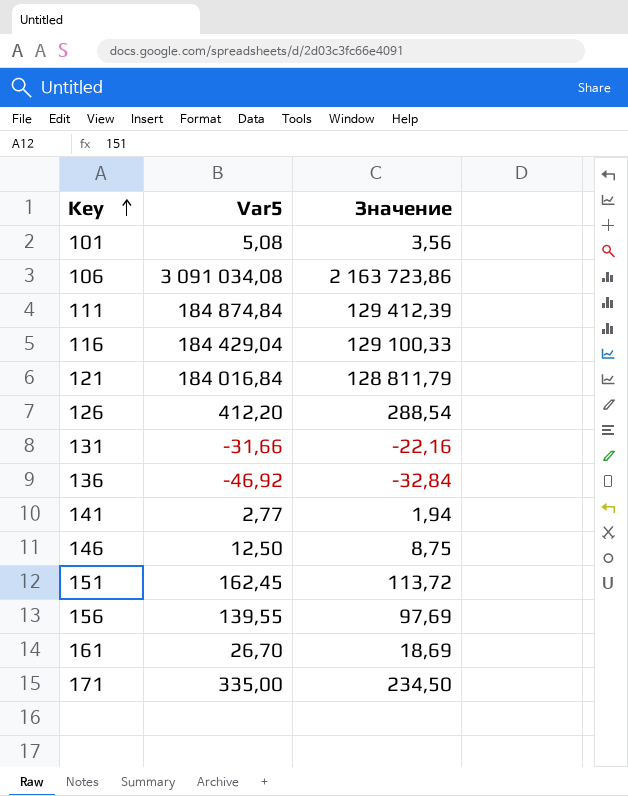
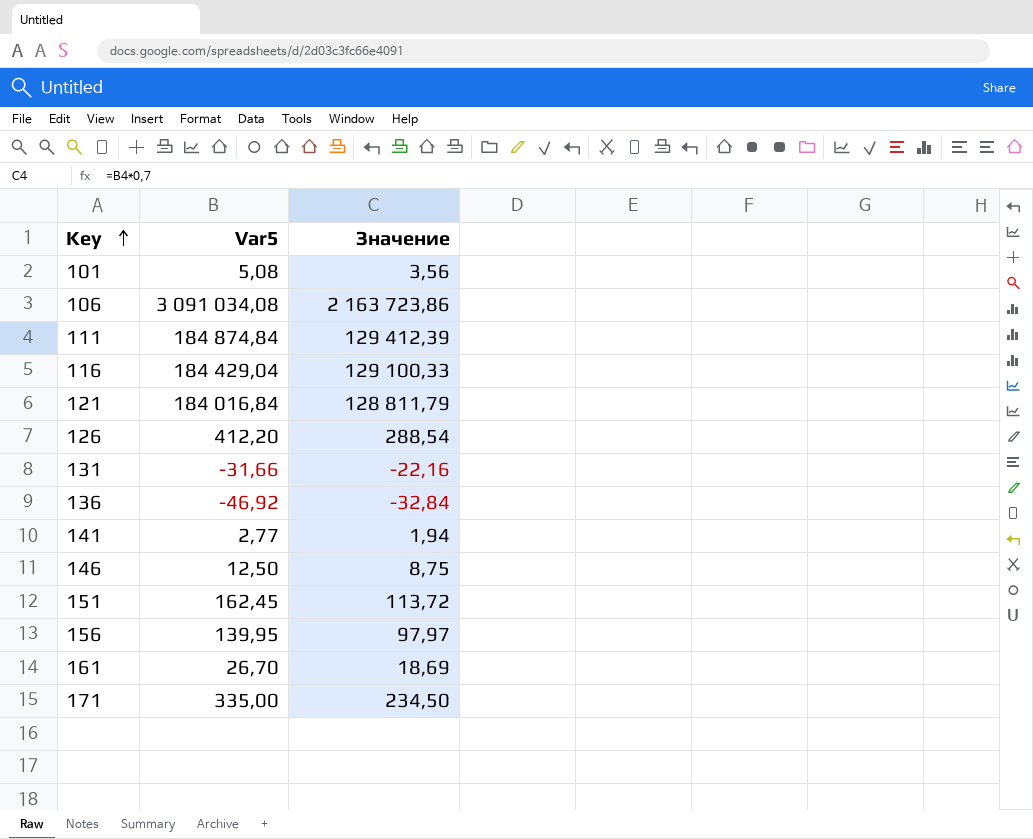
156 | Var5: 139,55 -> 139,95
156 | Значение: 97,69 -> 97,97

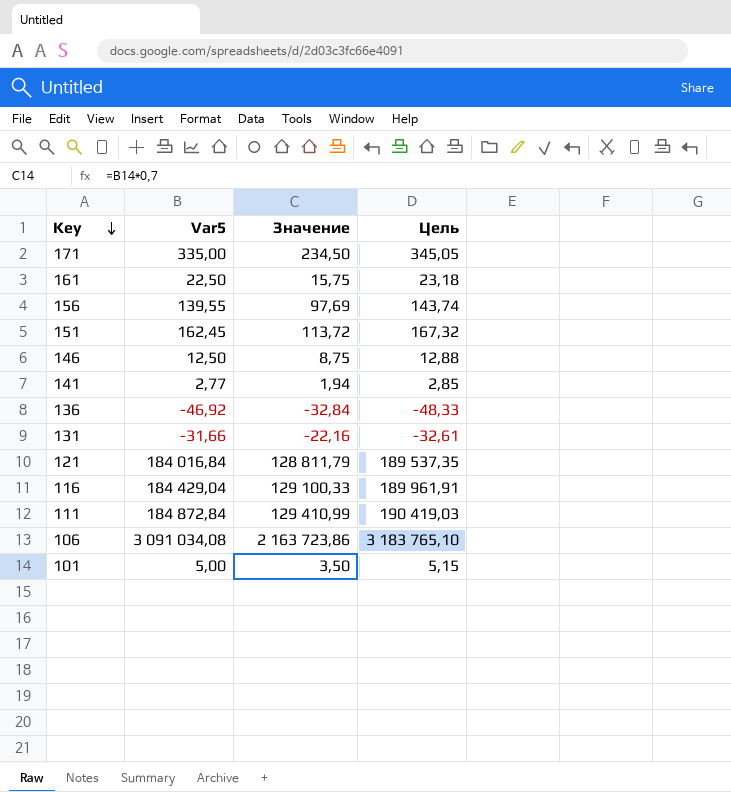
row order: Key ascending -> Key descending
column Цель | formula: none -> [Var5] * 1,03
row 126: 412,20 | 288,54 -> none
161 | Var5: 26,70 -> 22,50
161 | Значение: 18,69 -> 15,75
156 | Var5: 139,95 -> 139,55
156 | Значение: 97,97 -> 97,69
111 | Var5: 184 874,84 -> 184 872,84
111 | Значение: 129 412,39 -> 129 410,99
101 | Var5: 5,08 -> 5,00
101 | Значение: 3,56 -> 3,50

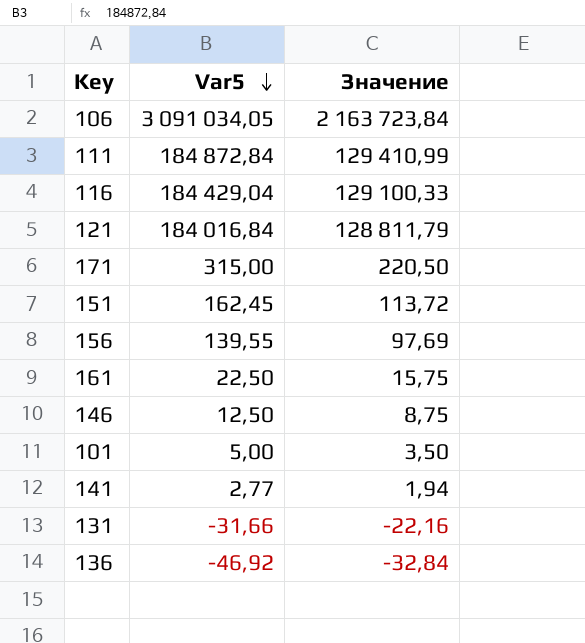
row order: Key descending -> Var5 descending
column Цель | formula: [Var5] * 1,03 -> none
106 | Var5: 3 091 034,08 -> 3 091 034,05
106 | Значение: 2 163 723,86 -> 2 163 723,84
171 | Var5: 335,00 -> 315,00
171 | Значение: 234,50 -> 220,50

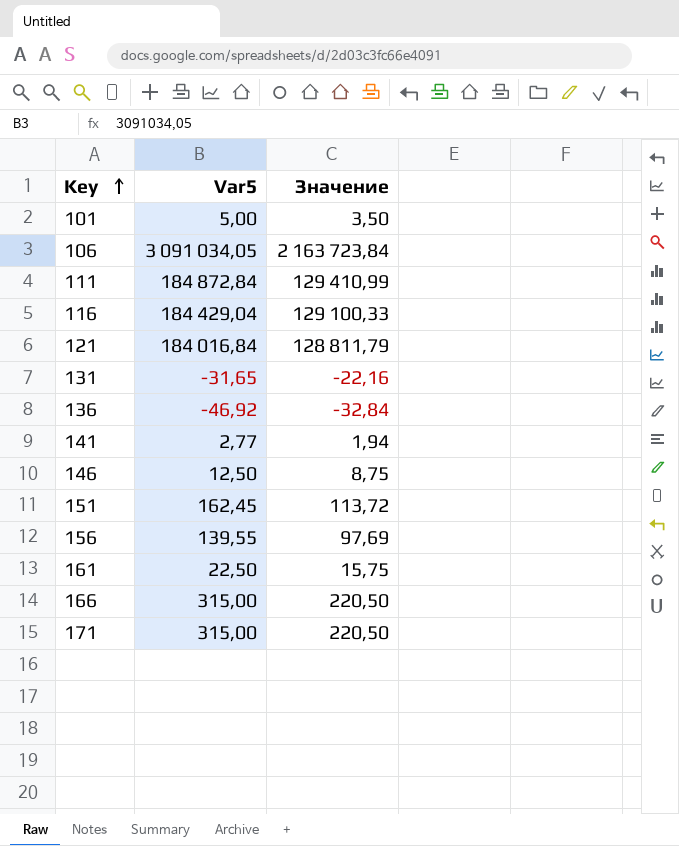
row order: Var5 descending -> Key ascending
131 | Var5: -31,66 -> -31,65
row 166: none -> 315,00 | 220,50

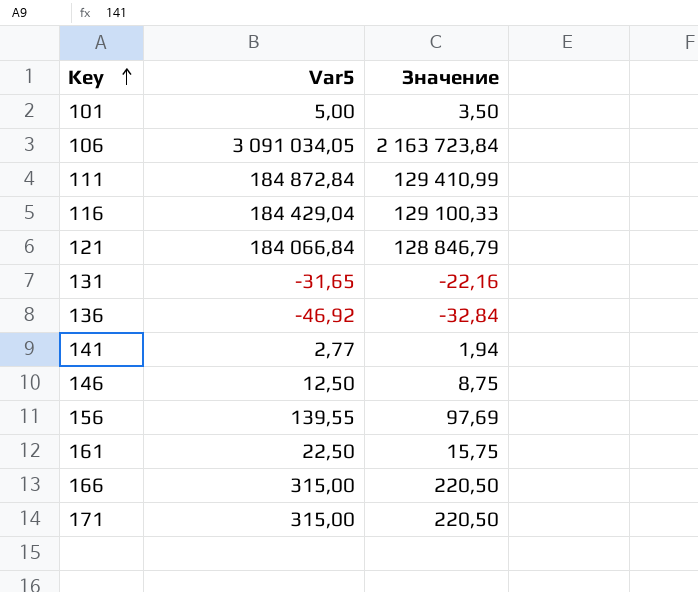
row 151: 162,45 | 113,72 -> none
121 | Var5: 184 016,84 -> 184 066,84
121 | Значение: 128 811,79 -> 128 846,79

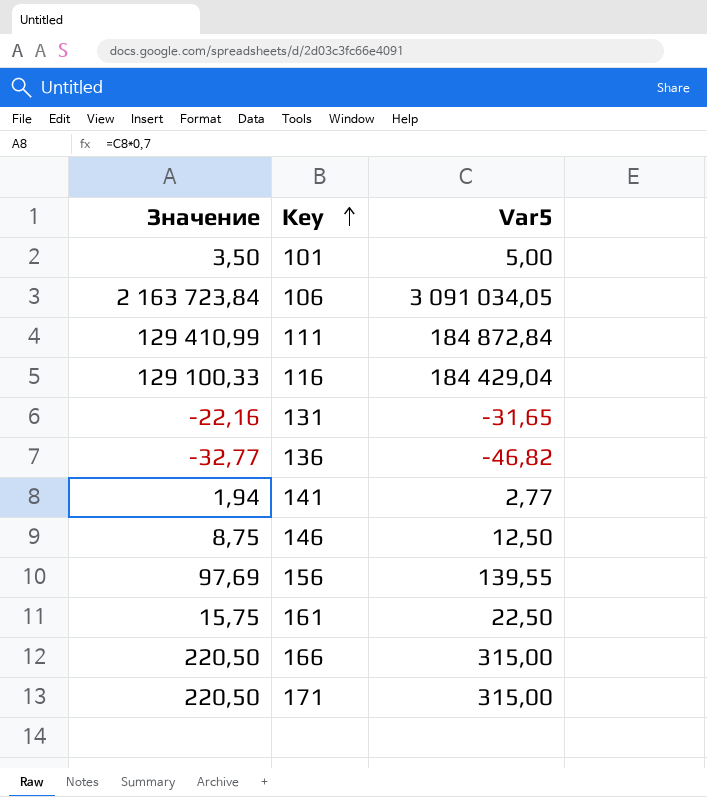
column Значение | position: 3 -> 1
row 121: 184 066,84 | 128 846,79 -> none
136 | Значение: -32,84 -> -32,77
136 | Var5: -46,92 -> -46,82

